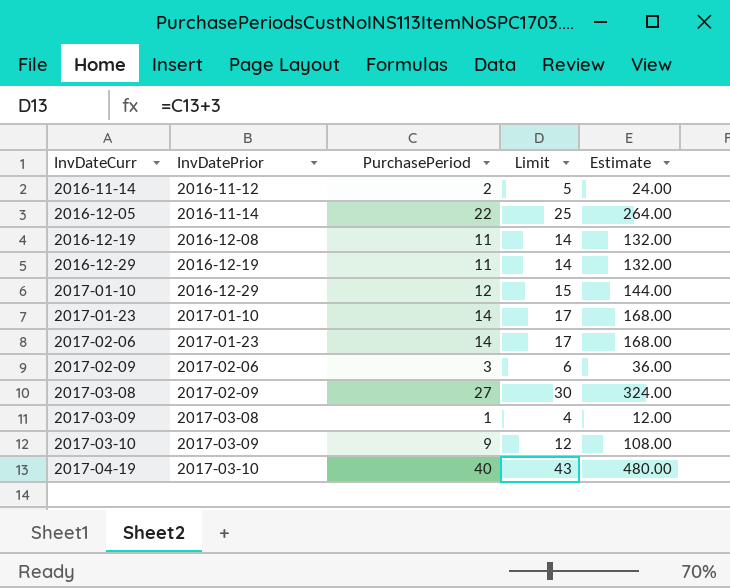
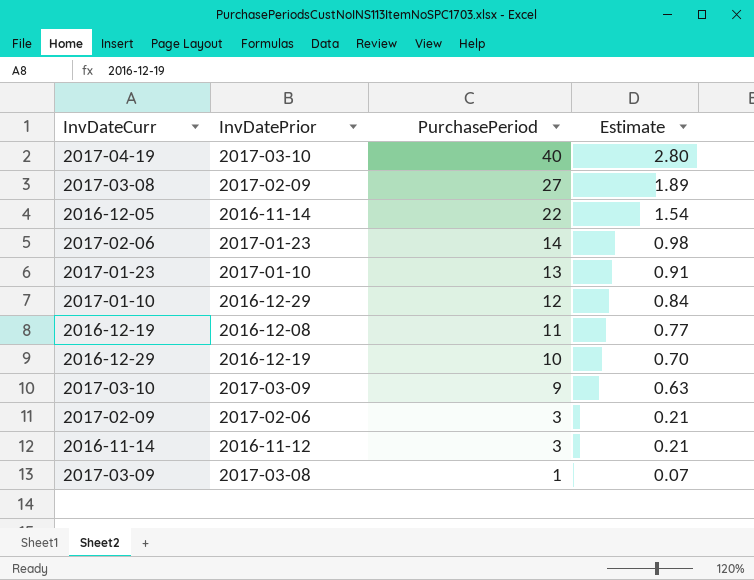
row order: InvDateCurr ascending -> PurchasePeriod descending
column Limit | formula: [PurchasePeriod] + 3 -> none
column Estimate | formula: [PurchasePeriod] * 12 -> [PurchasePeriod] * 0.07
2017-01-23 | PurchasePeriod: 14 -> 13
2016-12-29 | PurchasePeriod: 11 -> 10
2016-11-14 | PurchasePeriod: 2 -> 3

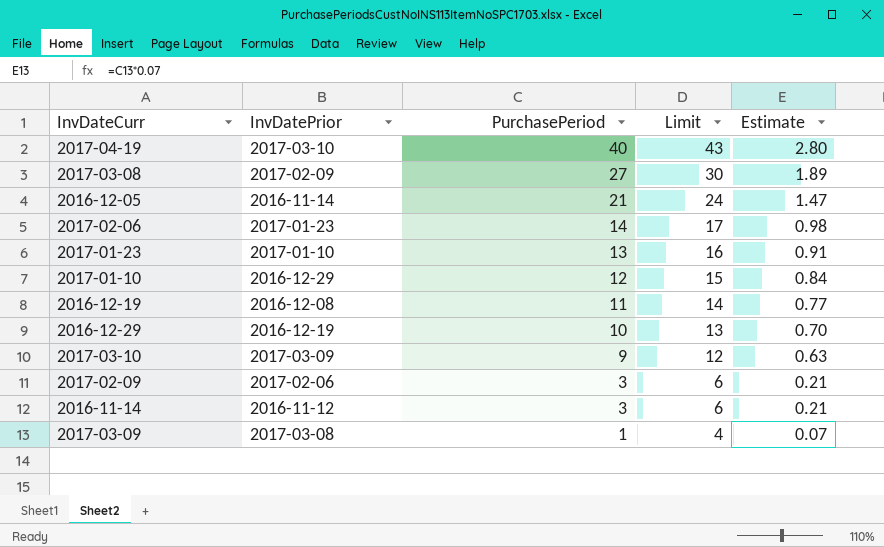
column Limit | formula: none -> [PurchasePeriod] + 3
2016-12-05 | PurchasePeriod: 22 -> 21
2016-12-05 | Estimate: 1.54 -> 1.47

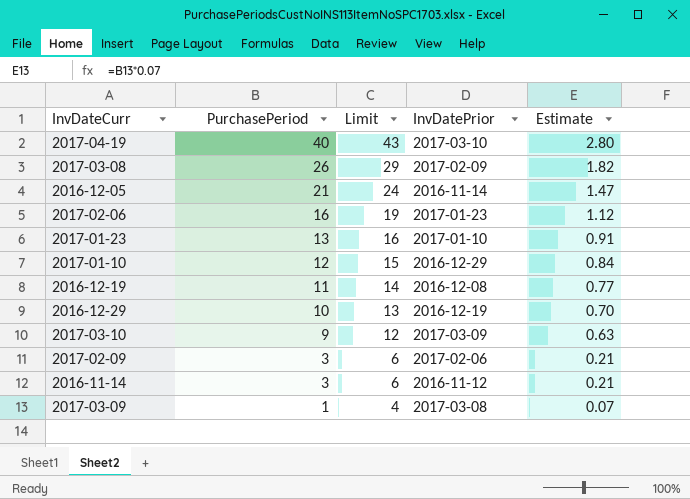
column InvDatePrior | position: 2 -> 4
2017-03-08 | PurchasePeriod: 27 -> 26
2017-03-08 | Limit: 30 -> 29
2017-03-08 | Estimate: 1.89 -> 1.82
2017-02-06 | PurchasePeriod: 14 -> 16
2017-02-06 | Limit: 17 -> 19
2017-02-06 | Estimate: 0.98 -> 1.12

